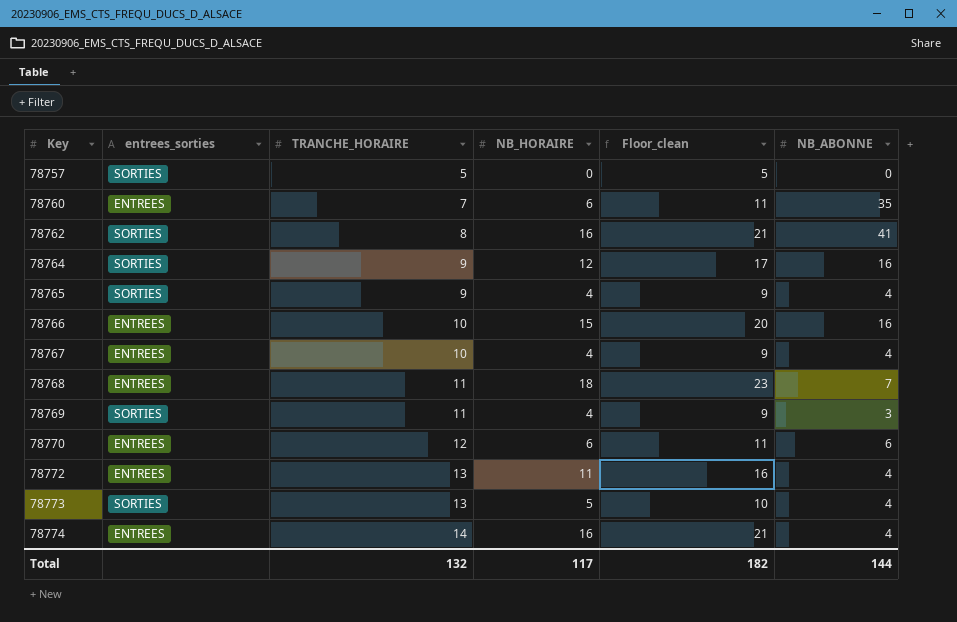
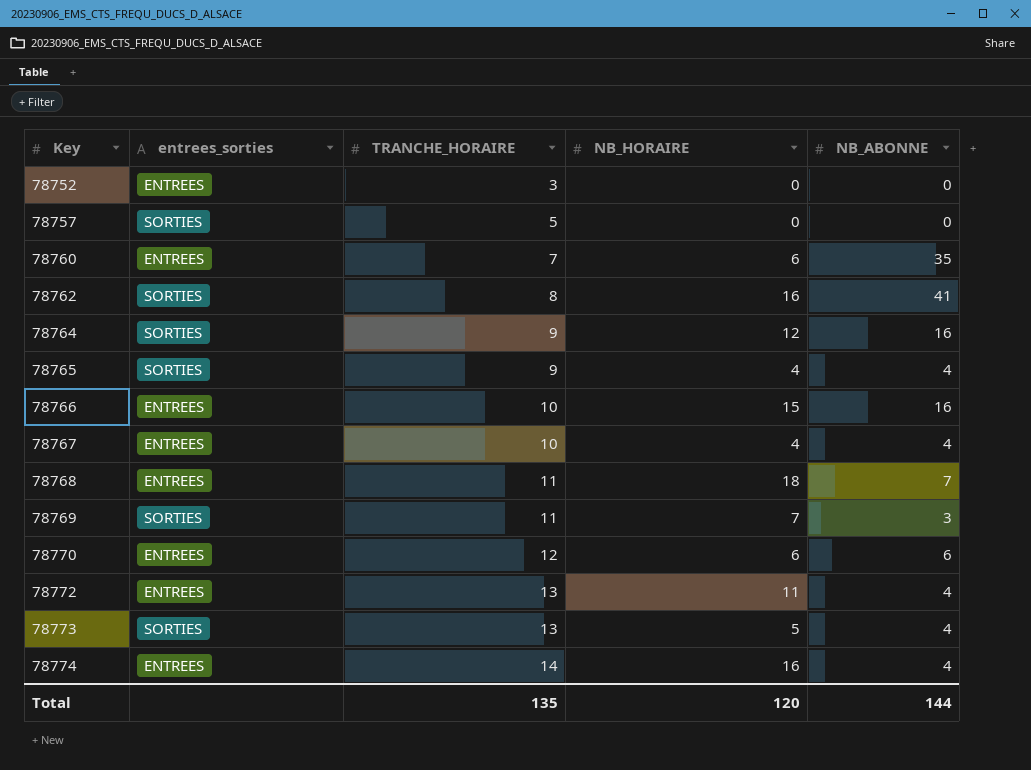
column Floor_clean | formula: [NB_HORAIRE] + 5 -> none
row 78752: none -> ENTREES | 3 | 0 | 0
78769 | NB_HORAIRE: 4 -> 7
Total | TRANCHE_HORAIRE: 132 -> 135
Total | NB_HORAIRE: 117 -> 120

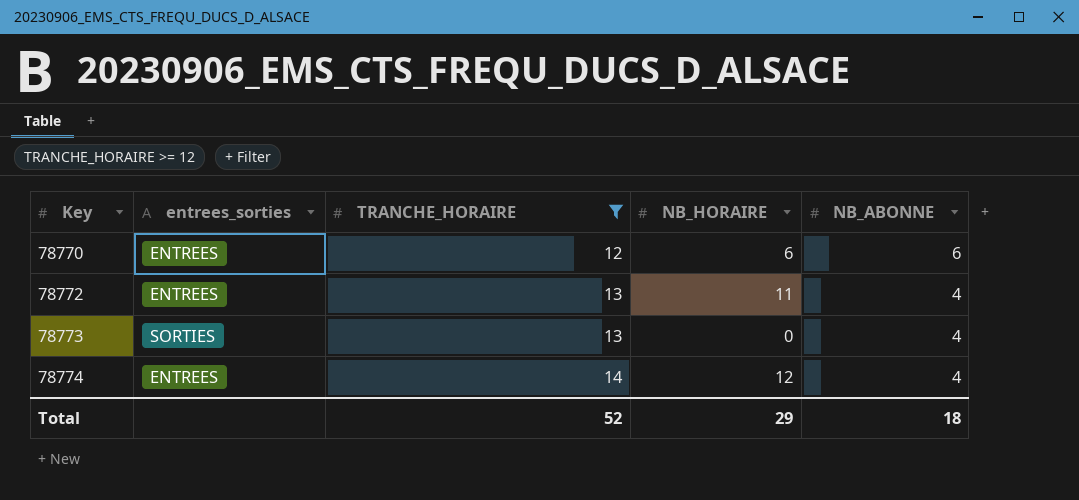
filter: none -> TRANCHE_HORAIRE >= 12
78773 | NB_HORAIRE: 5 -> 0
78774 | NB_HORAIRE: 16 -> 12
Total | TRANCHE_HORAIRE: 135 -> 52
Total | NB_HORAIRE: 120 -> 29
Total | NB_ABONNE: 144 -> 18

